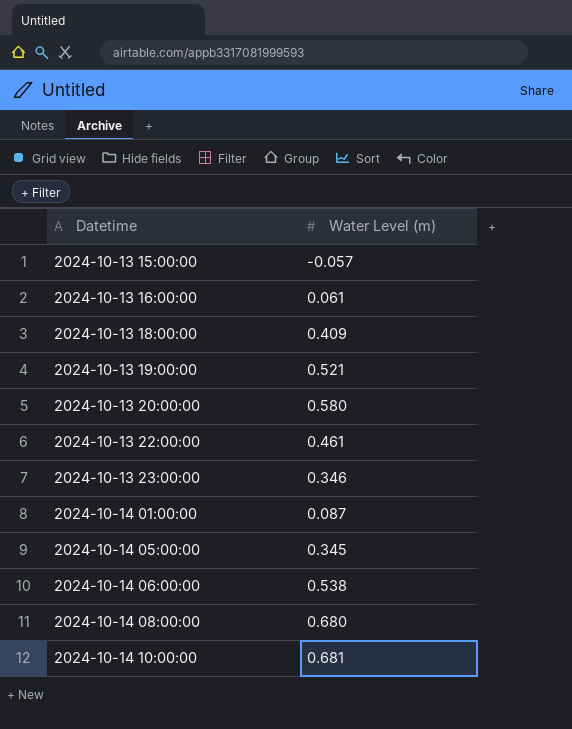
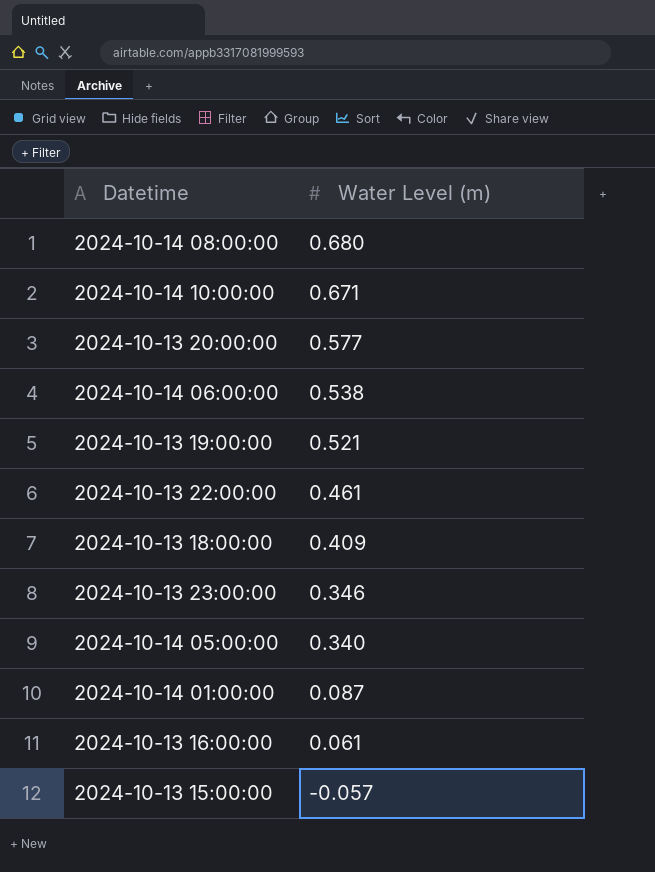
row order: Datetime ascending -> Water Level (m) descending
2024-10-14 10:00:00 | Water Level (m): 0.681 -> 0.671
2024-10-13 20:00:00 | Water Level (m): 0.580 -> 0.577
2024-10-14 05:00:00 | Water Level (m): 0.345 -> 0.340

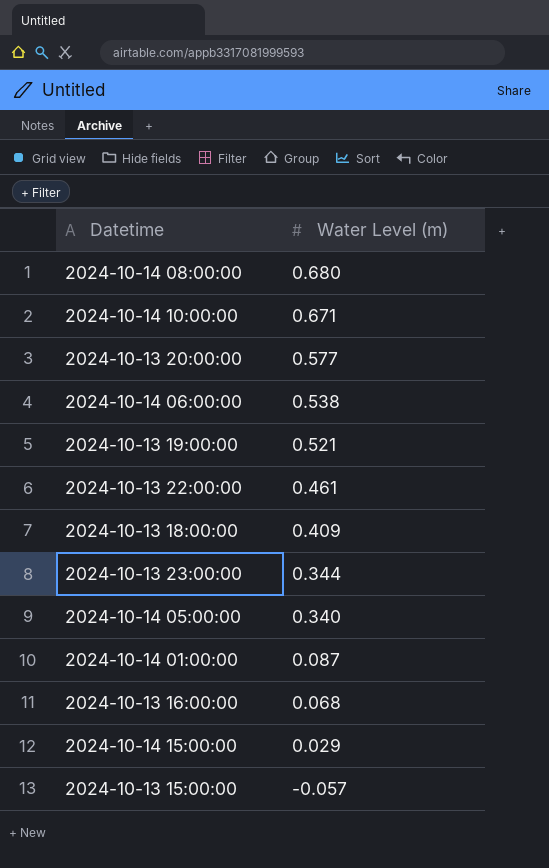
2024-10-13 23:00:00 | Water Level (m): 0.346 -> 0.344
2024-10-13 16:00:00 | Water Level (m): 0.061 -> 0.068
row 2024-10-14 15:00:00: none -> 0.029

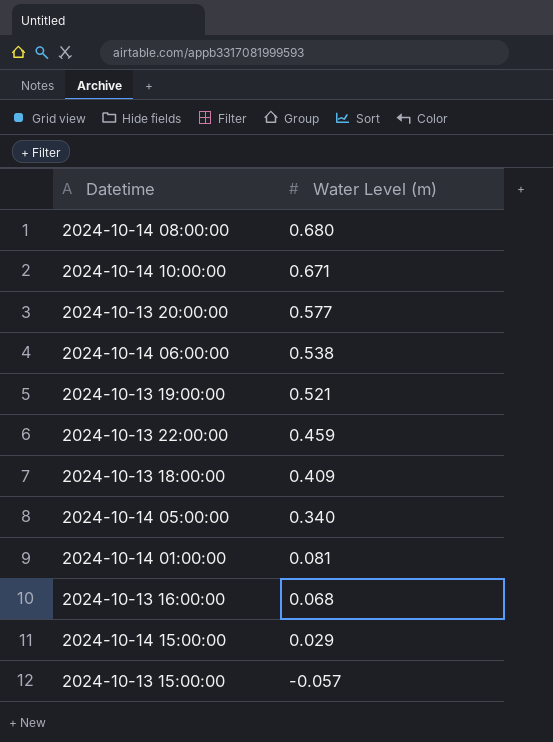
row 2024-10-13 23:00:00: 0.344 -> none
2024-10-13 22:00:00 | Water Level (m): 0.461 -> 0.459
2024-10-14 01:00:00 | Water Level (m): 0.087 -> 0.081

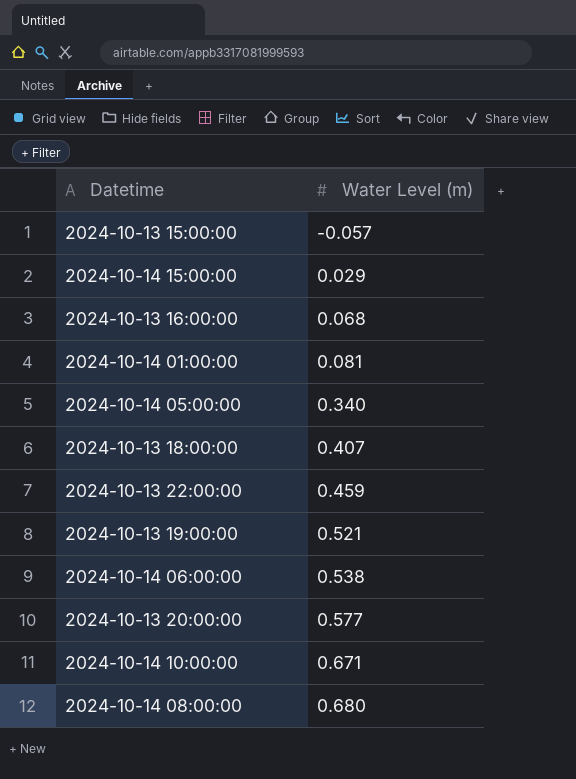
row order: Water Level (m) descending -> Water Level (m) ascending
2024-10-13 18:00:00 | Water Level (m): 0.409 -> 0.407

